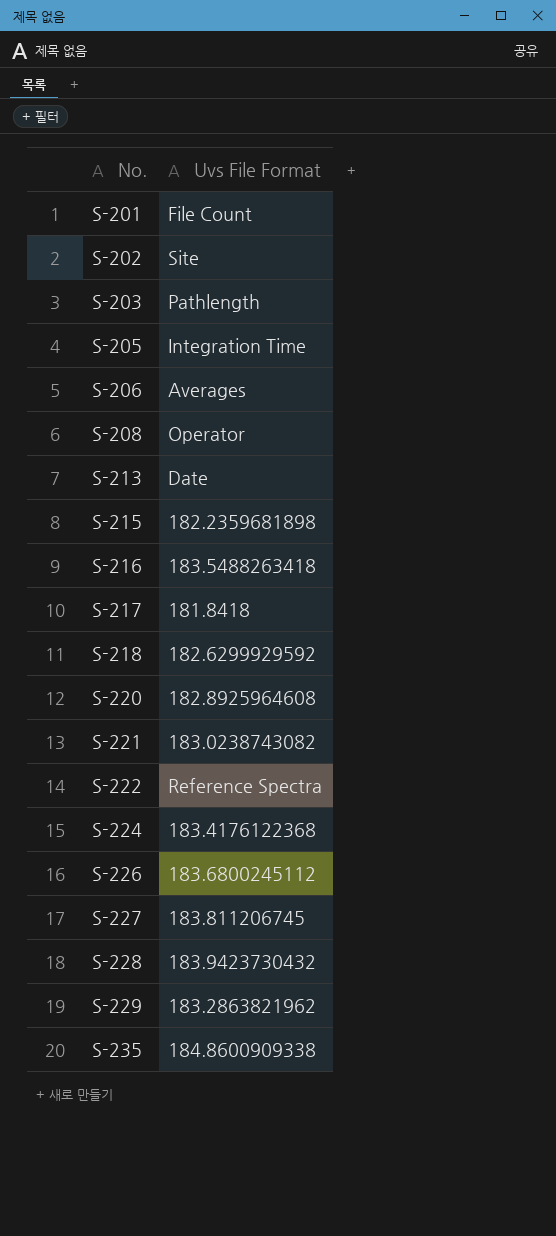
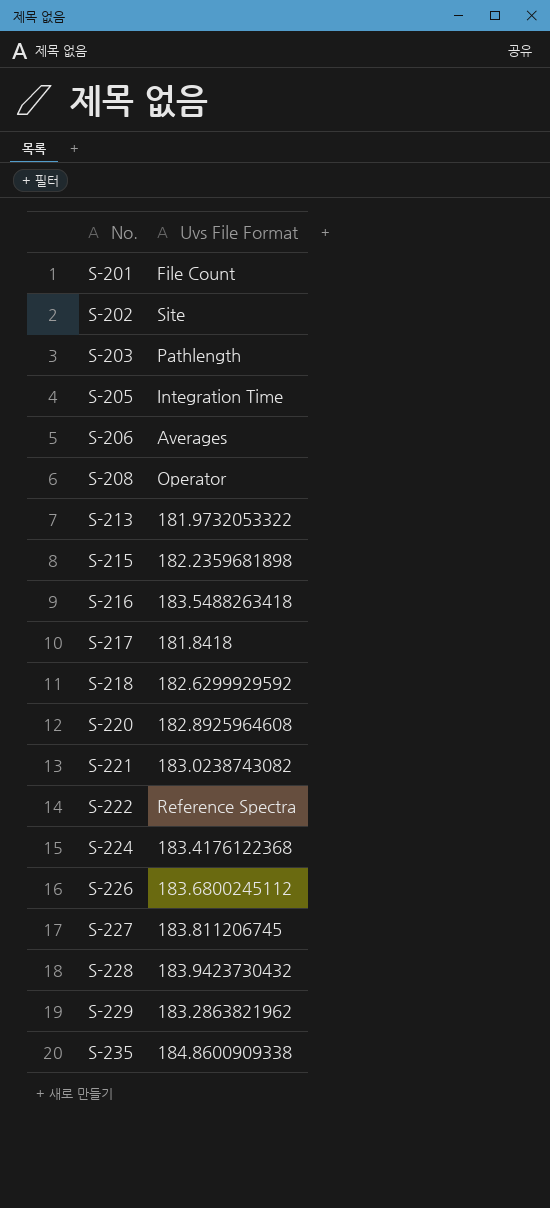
S-213 | Uvs File Format: Date -> 181.9732053322

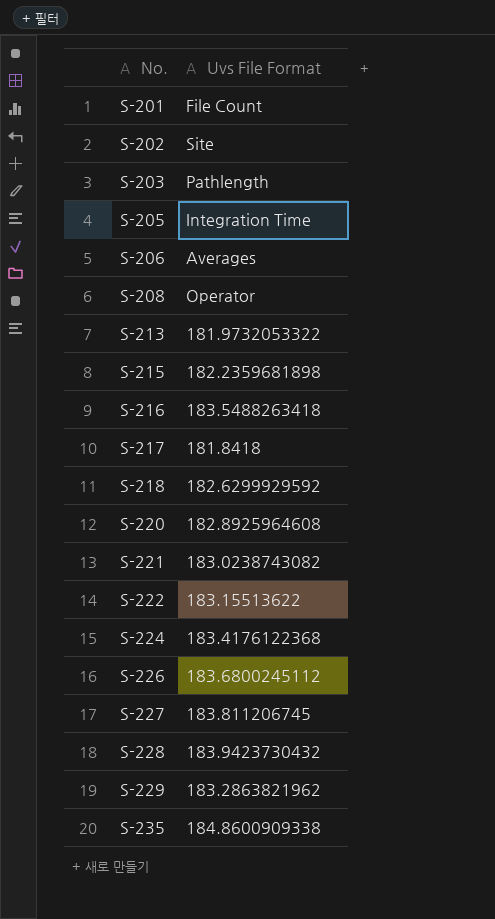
S-222 | Uvs File Format: Reference Spectra -> 183.15513622

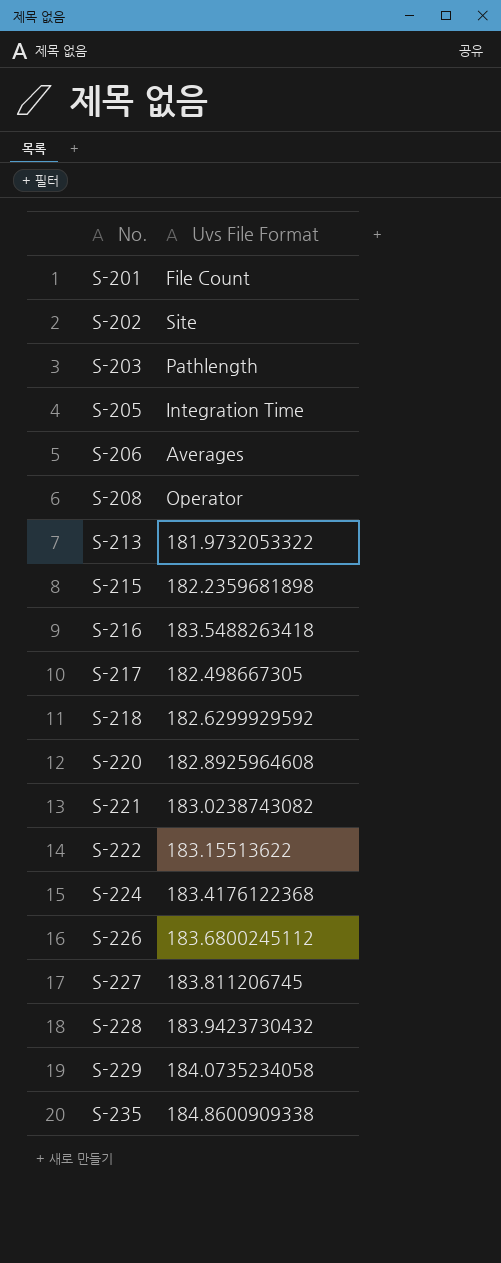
S-217 | Uvs File Format: 181.8418 -> 182.498667305
S-229 | Uvs File Format: 183.2863821962 -> 184.0735234058

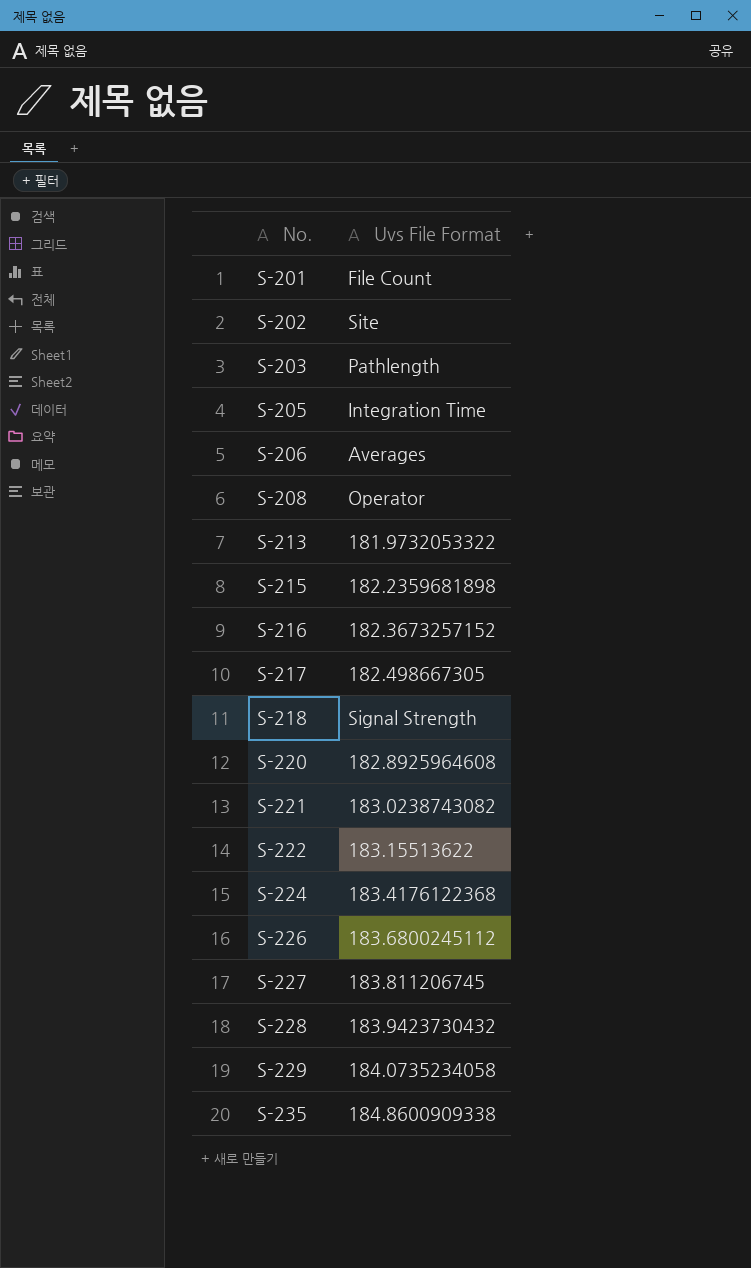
S-216 | Uvs File Format: 183.5488263418 -> 182.3673257152
S-218 | Uvs File Format: 182.6299929592 -> Signal Strength

